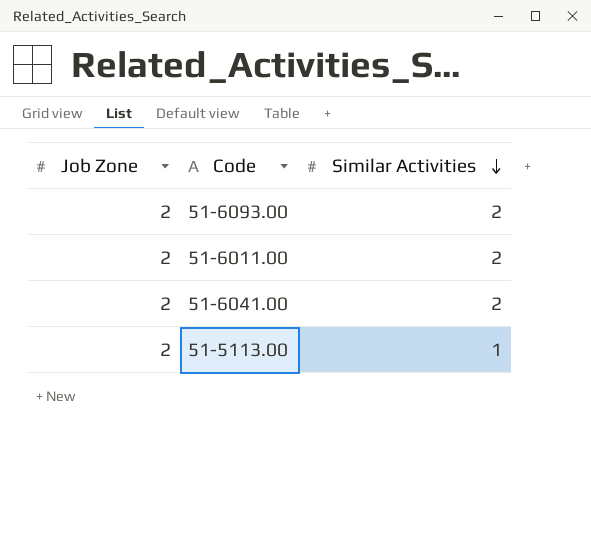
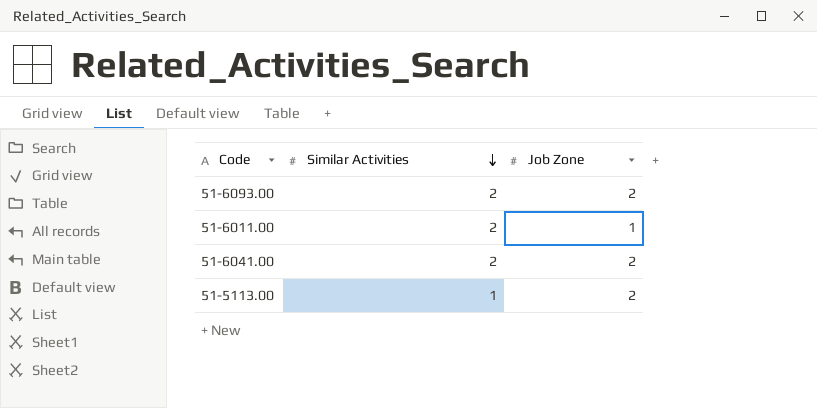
column Job Zone | position: 1 -> 3
51-6011.00 | Job Zone: 2 -> 1

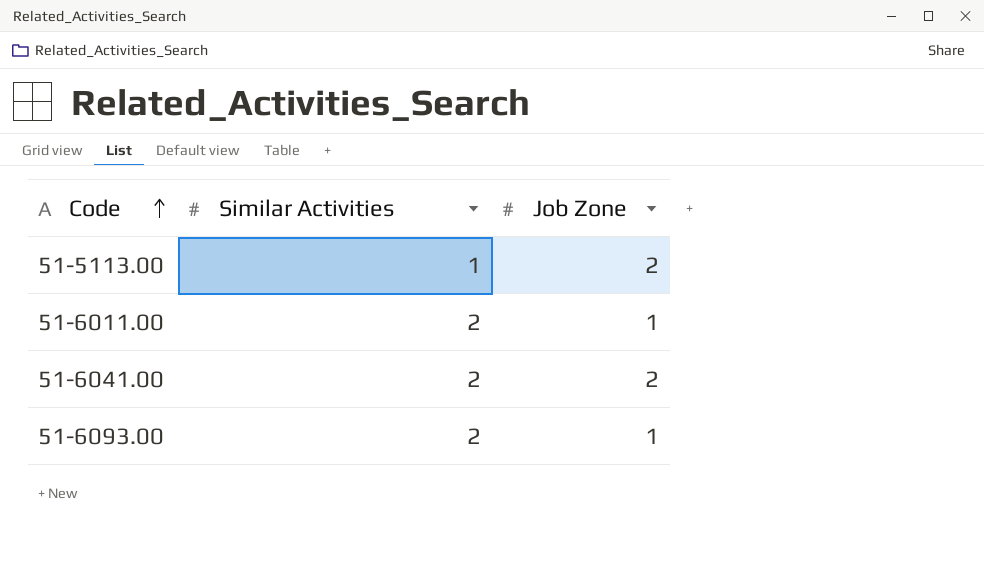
row order: Similar Activities descending -> Code ascending
51-6093.00 | Job Zone: 2 -> 1

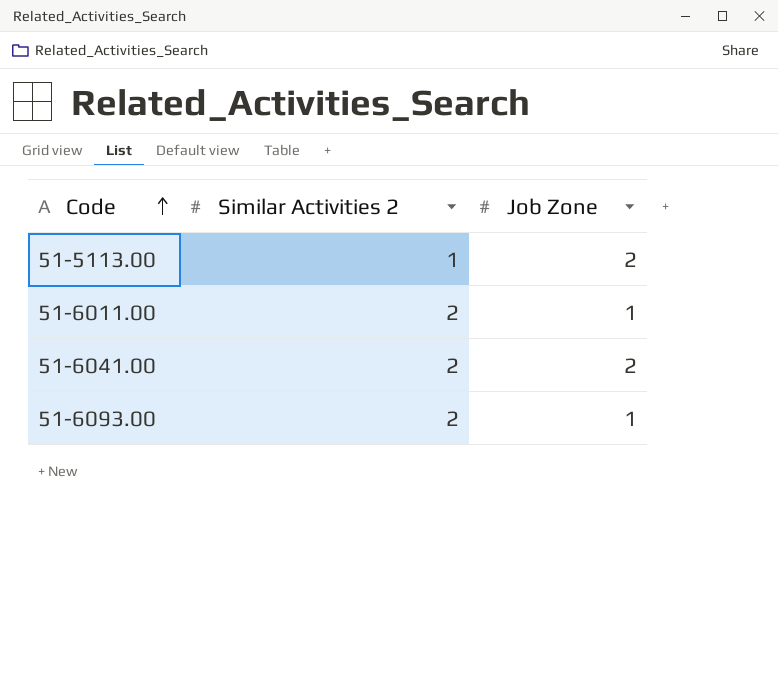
column name: Similar Activities -> Similar Activities 2

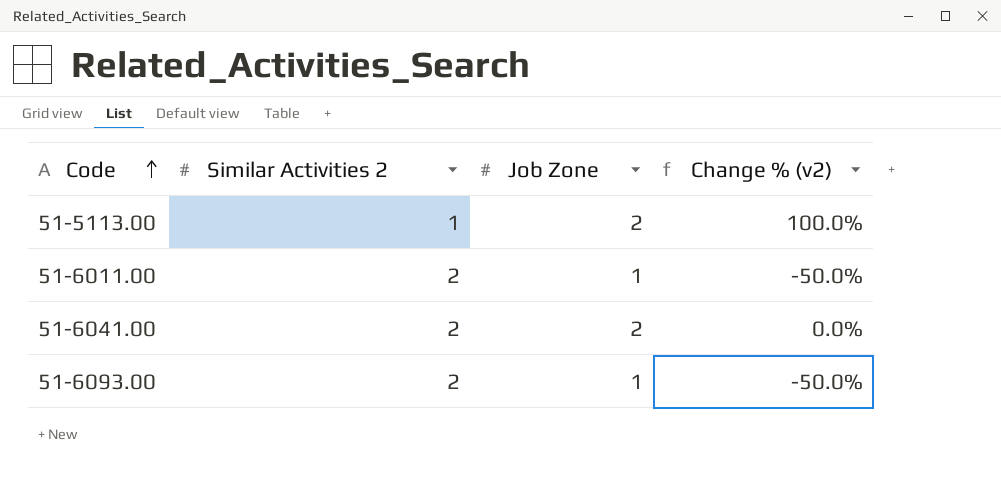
column Change % (v2) | formula: none -> ([Job Zone] - [Similar Activities 2]) / [Similar Activities 2]

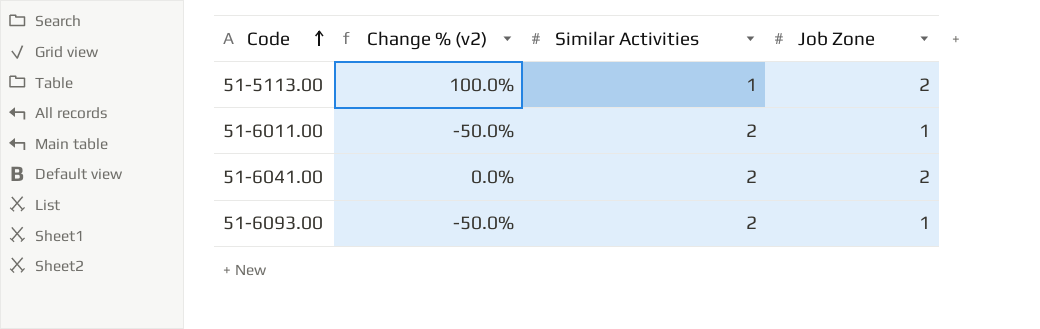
column Change % (v2) | position: 4 -> 2
column name: Similar Activities 2 -> Similar Activities

